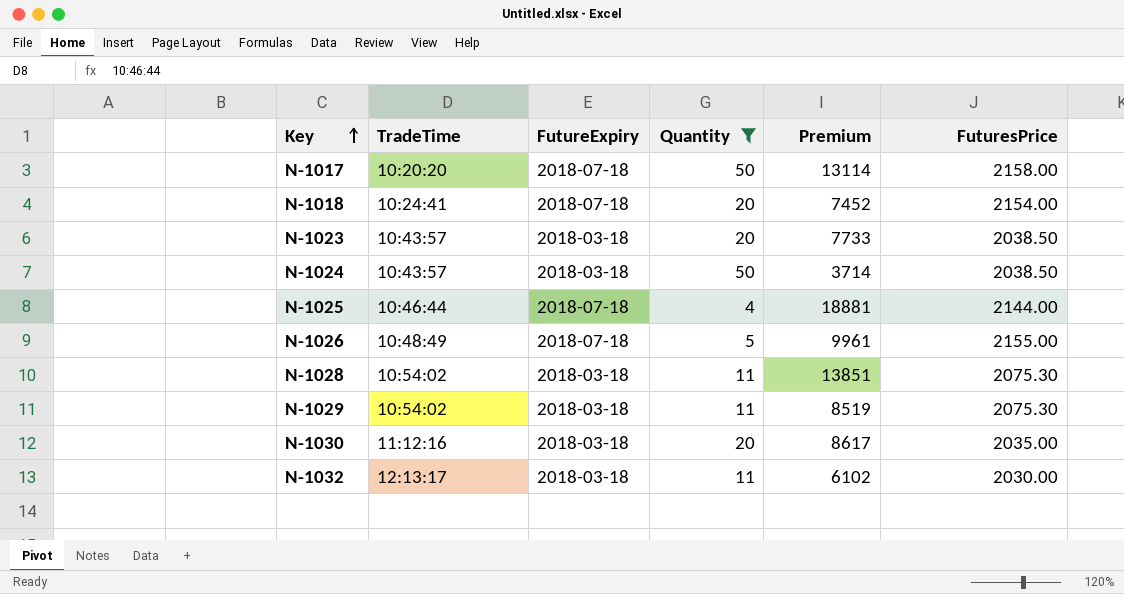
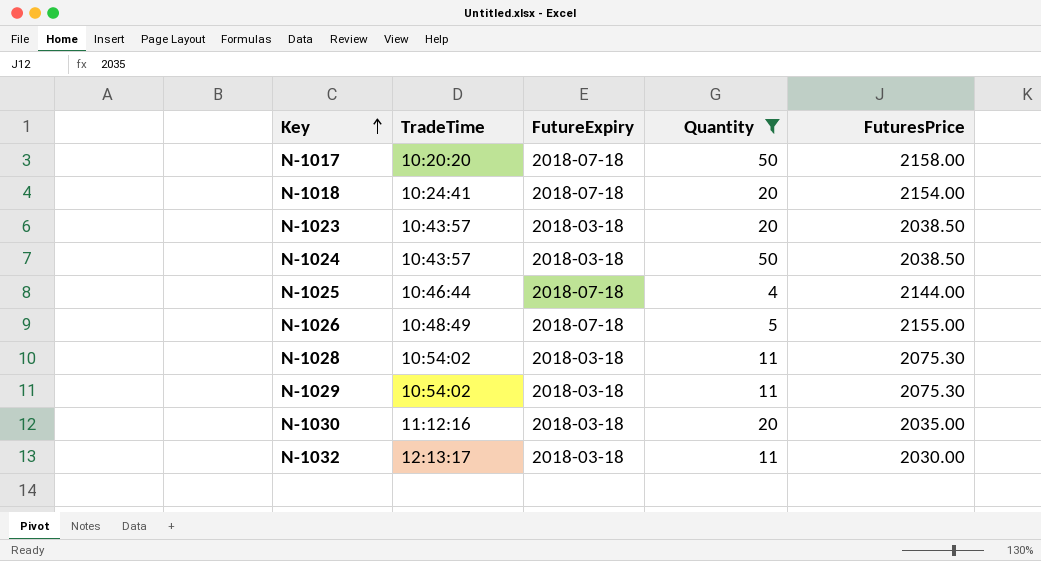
column Premium | position: 5 -> none

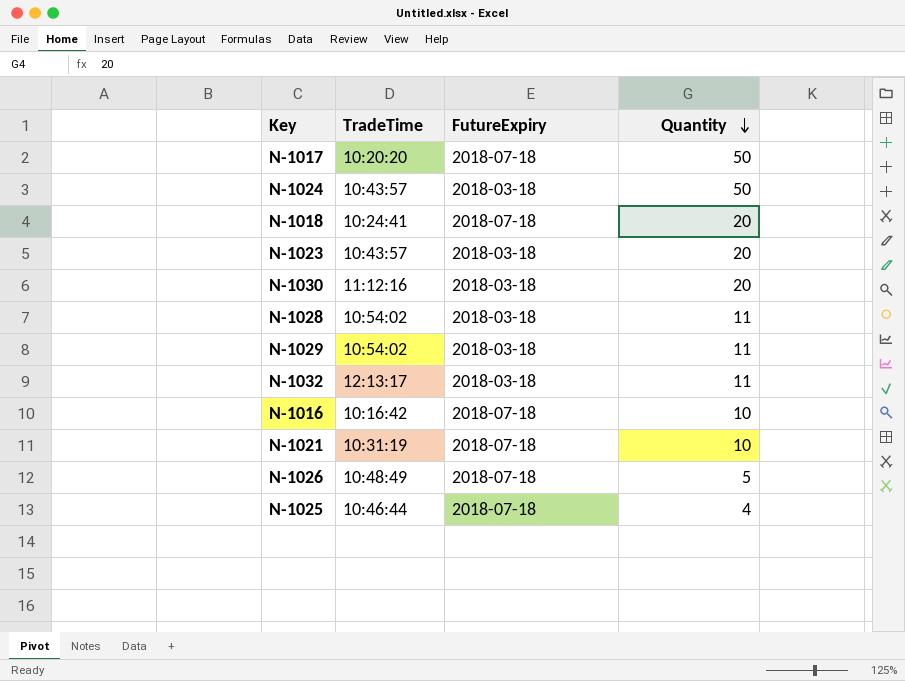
filter: Quantity != 10 -> none
row order: Key ascending -> Quantity descending
column FuturesPrice | position: 5 -> none

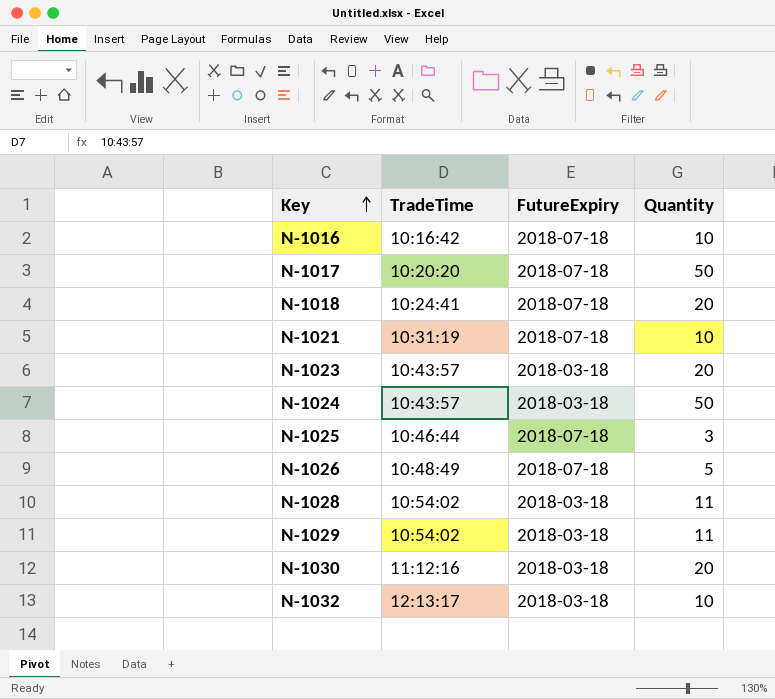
row order: Quantity descending -> Key ascending
N-1025 | Quantity: 4 -> 3
N-1032 | Quantity: 11 -> 10

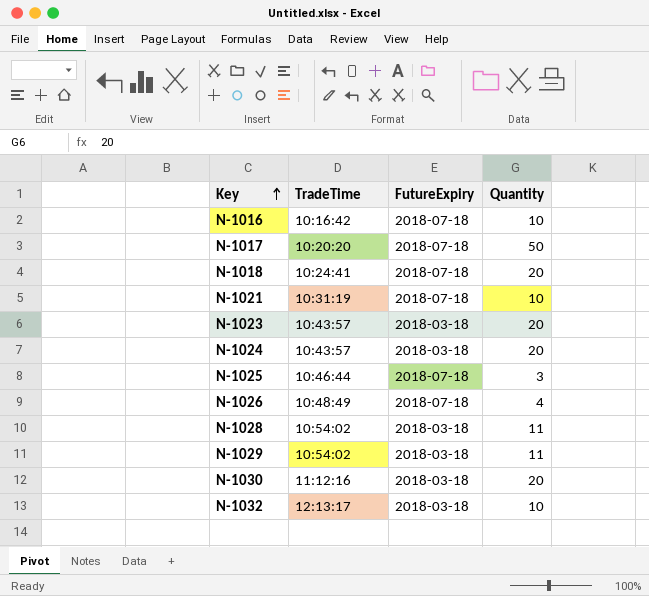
N-1024 | Quantity: 50 -> 20
N-1026 | Quantity: 5 -> 4

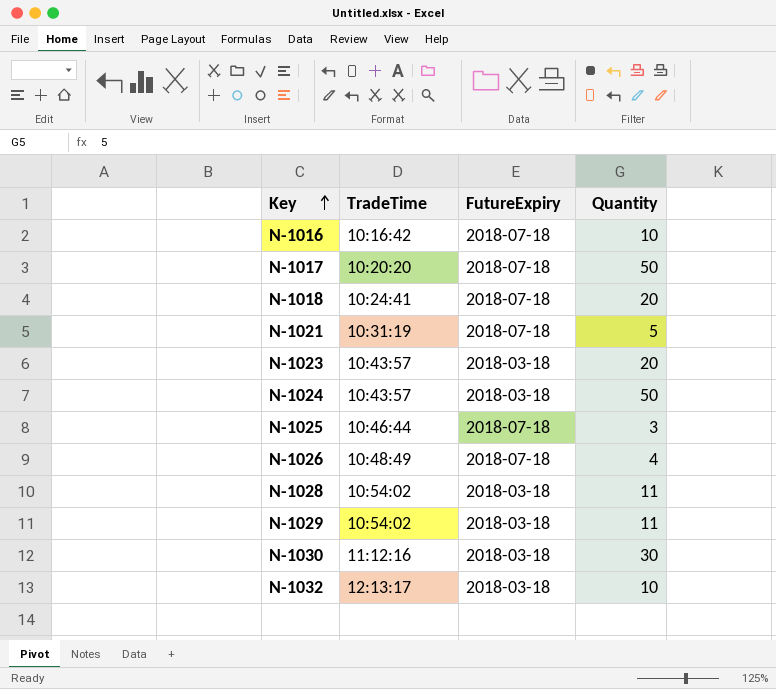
N-1021 | Quantity: 10 -> 5
N-1024 | Quantity: 20 -> 50
N-1030 | Quantity: 20 -> 30

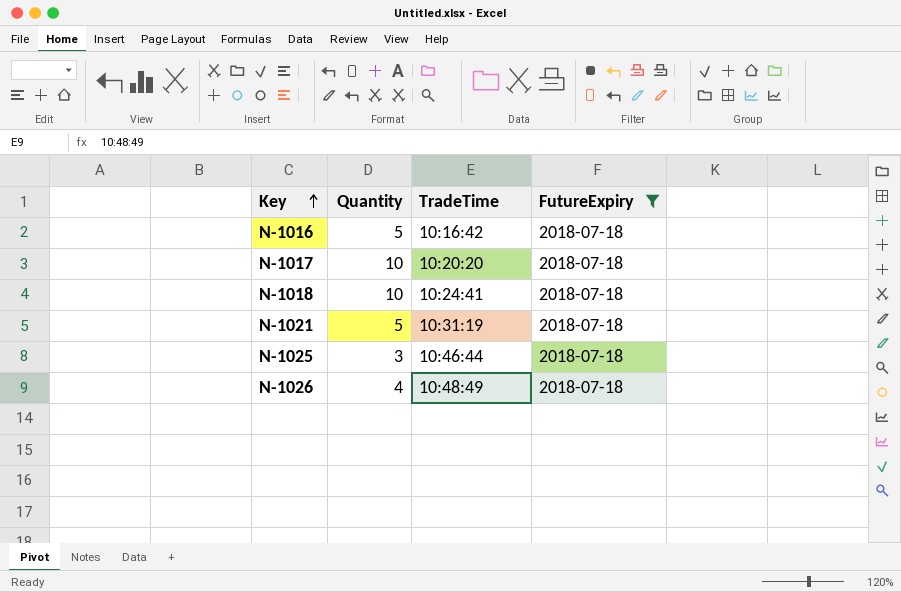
filter: none -> FutureExpiry = 2018-07-18
column Quantity | position: 4 -> 2
N-1016 | Quantity: 10 -> 5
N-1017 | Quantity: 50 -> 10
N-1018 | Quantity: 20 -> 10

